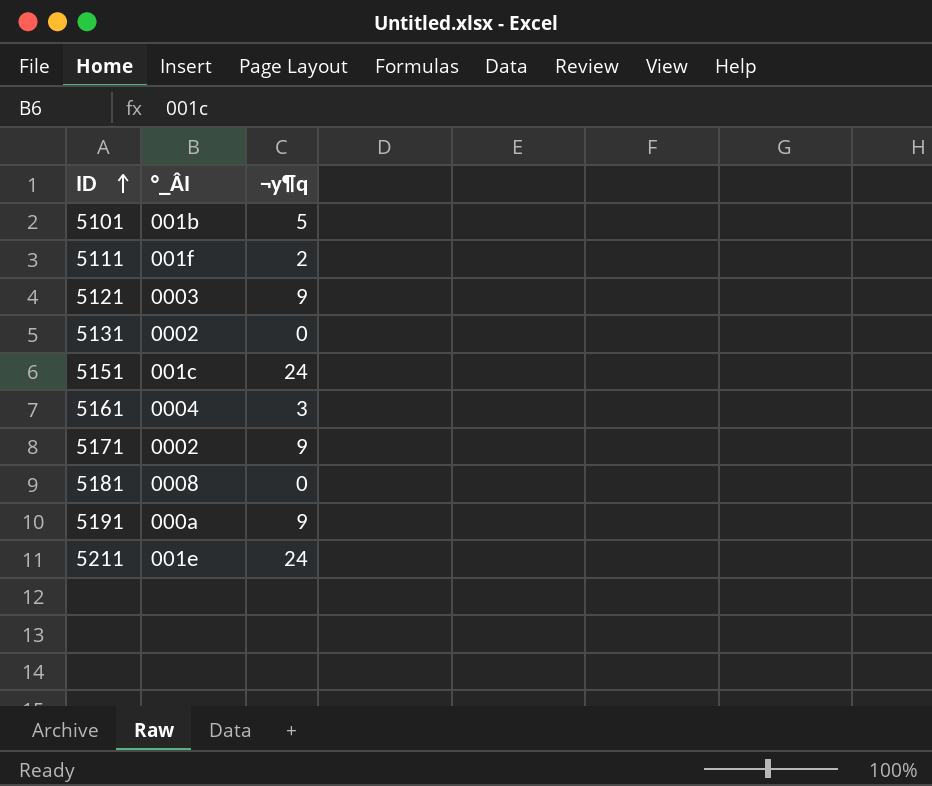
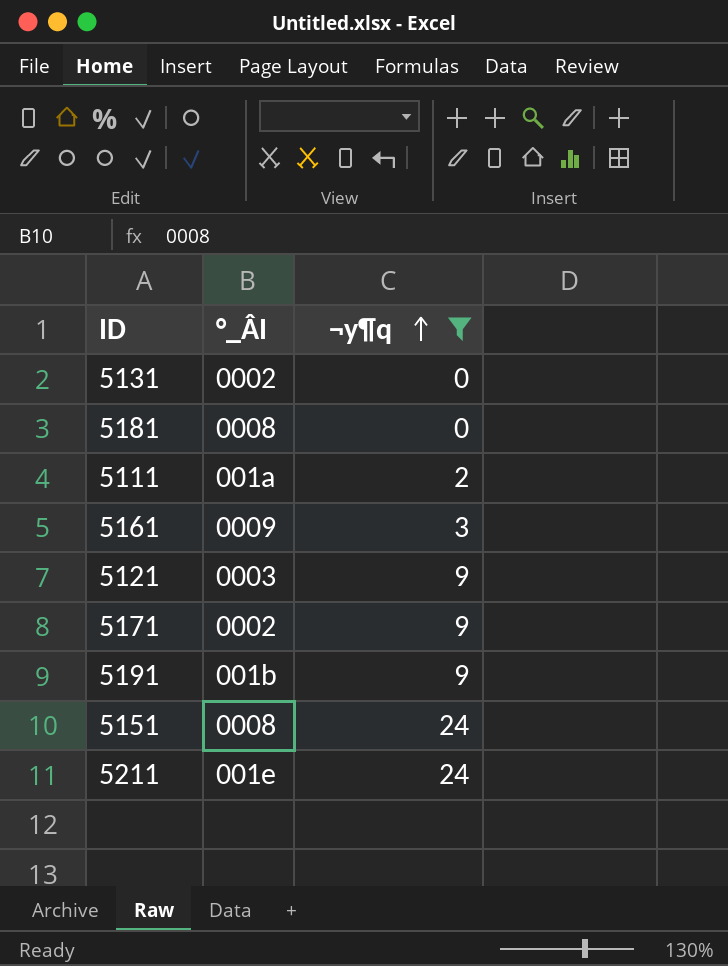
filter: none -> ¬y¶q != 5
row order: ID ascending -> ¬y¶q ascending
5111 | °_ÂI: 001f -> 001a
5161 | °_ÂI: 0004 -> 0009
5191 | °_ÂI: 000a -> 001b
5151 | °_ÂI: 001c -> 0008

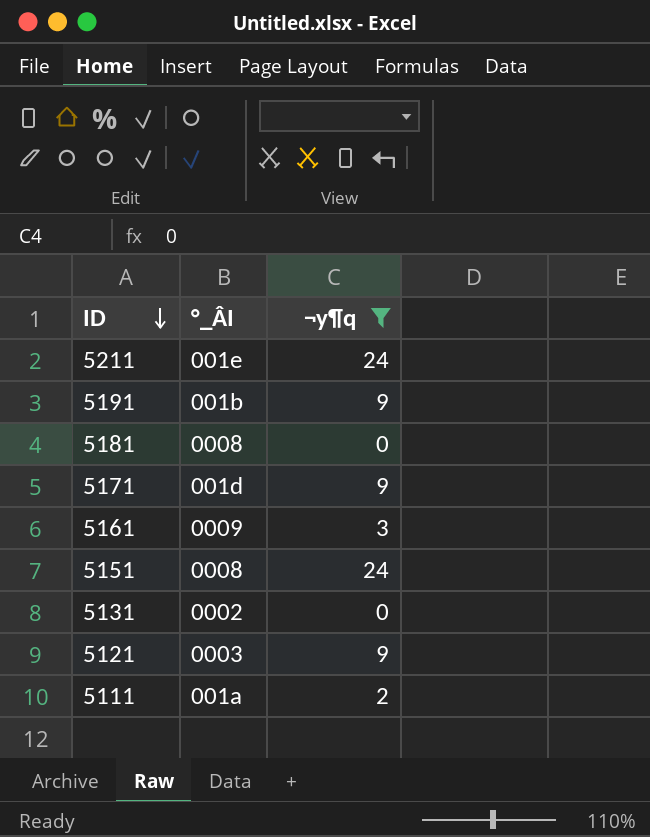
row order: ¬y¶q ascending -> ID descending
5171 | °_ÂI: 0002 -> 001d

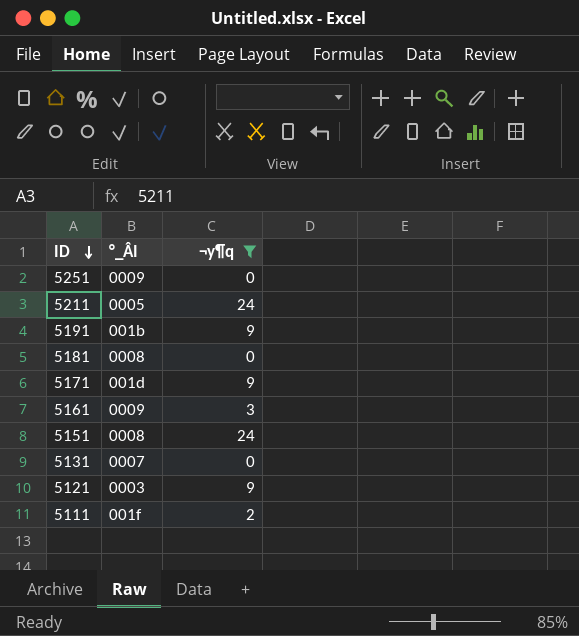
row 5251: none -> 0009 | 0
5211 | °_ÂI: 001e -> 0005
5131 | °_ÂI: 0002 -> 0007
5111 | °_ÂI: 001a -> 001f

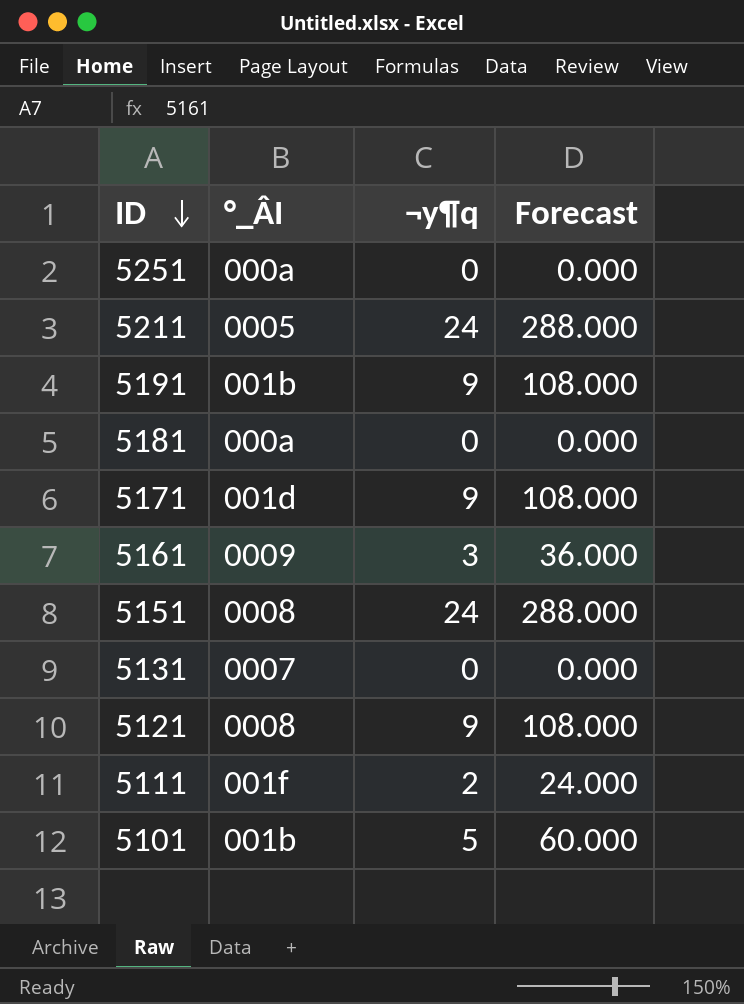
filter: ¬y¶q != 5 -> none
column Forecast | formula: none -> [¬y¶q] * 12
5251 | °_ÂI: 0009 -> 000a
5181 | °_ÂI: 0008 -> 000a
5121 | °_ÂI: 0003 -> 0008

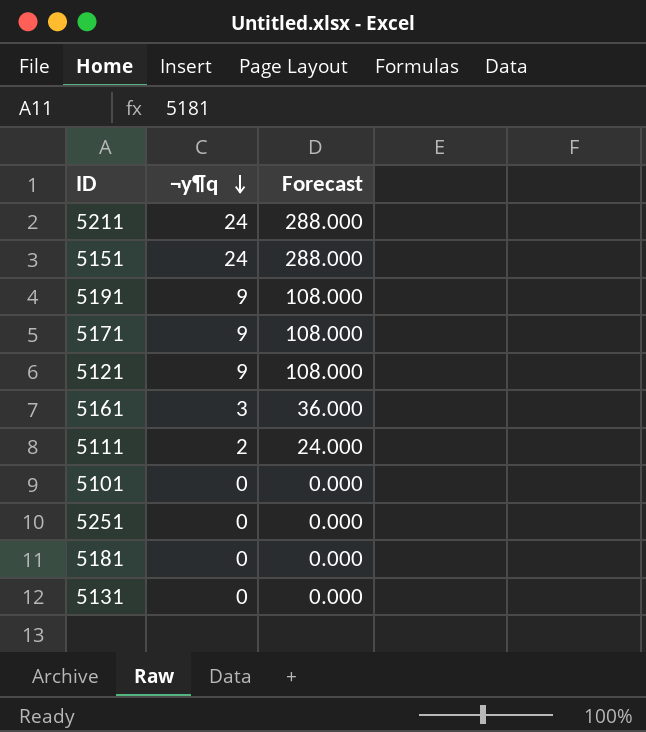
row order: ID descending -> ¬y¶q descending
column °_ÂI | position: 2 -> none
5101 | ¬y¶q: 5 -> 0
5101 | Forecast: 60.000 -> 0.000

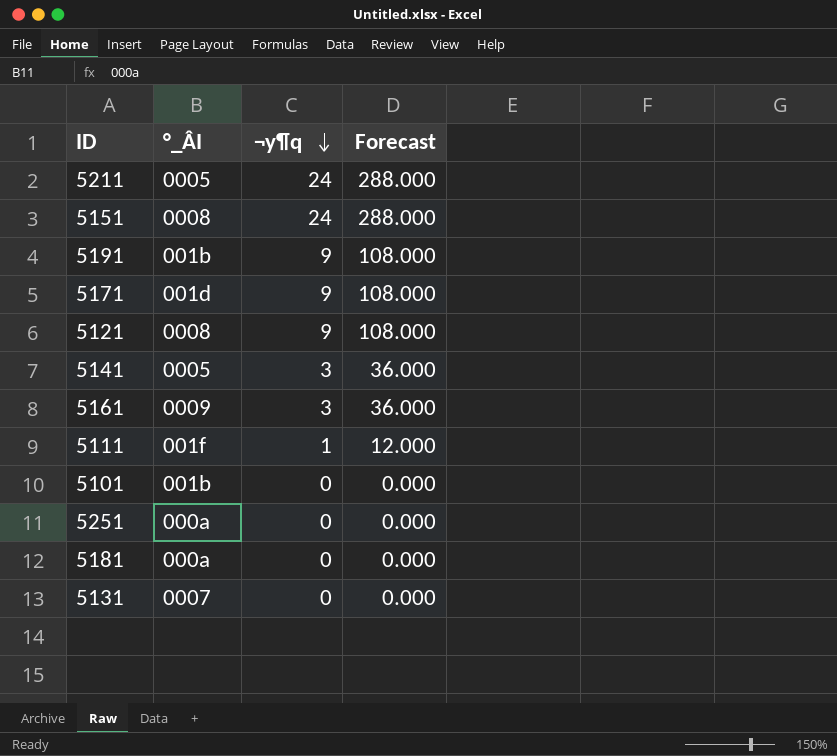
column °_ÂI | position: none -> 2
row 5141: none -> 0005 | 3 | 36.000
5111 | ¬y¶q: 2 -> 1
5111 | Forecast: 24.000 -> 12.000

